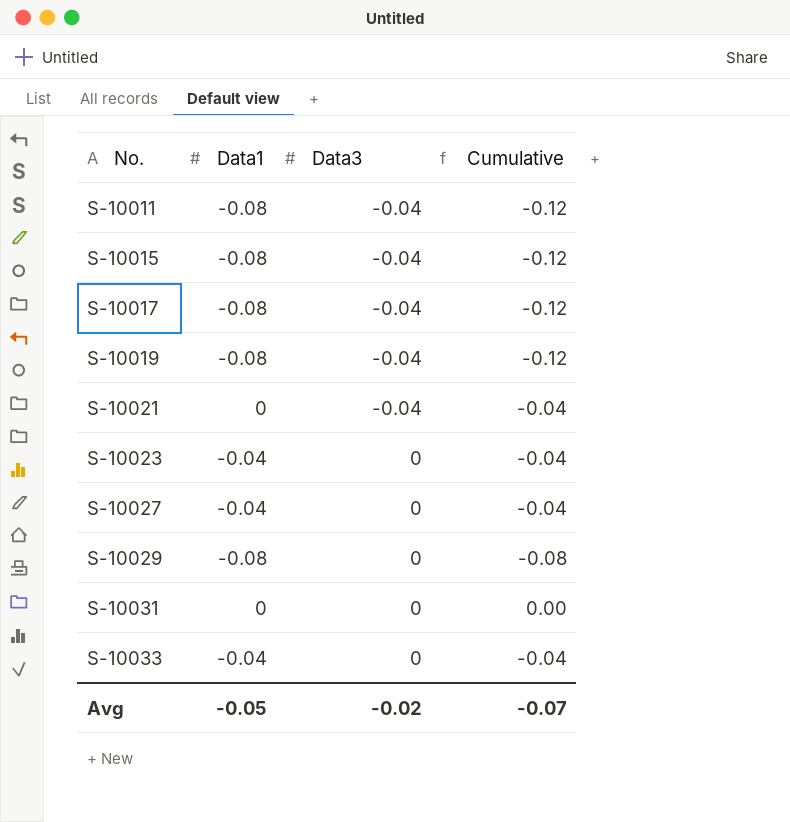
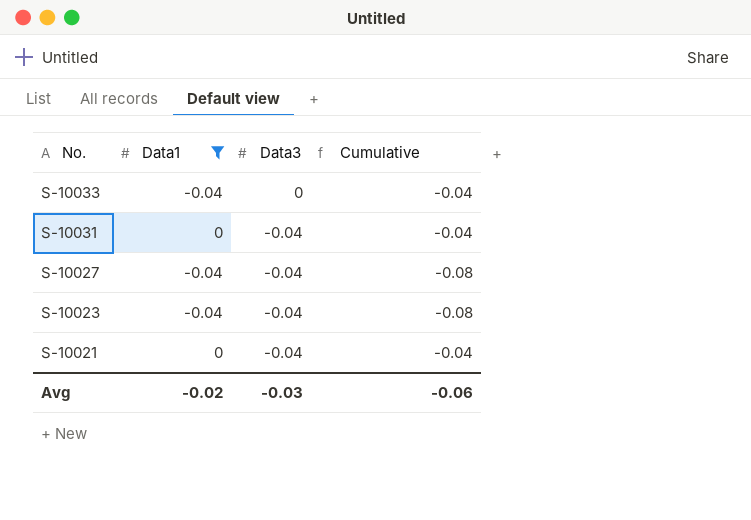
filter: none -> Data1 != -0.08
row order: No. ascending -> No. descending
S-10031 | Data3: 0 -> -0.04
S-10031 | Cumulative: 0.00 -> -0.04
S-10027 | Data3: 0 -> -0.04
S-10027 | Cumulative: -0.04 -> -0.08
S-10023 | Data3: 0 -> -0.04
S-10023 | Cumulative: -0.04 -> -0.08
Avg | Data1: -0.05 -> -0.02
Avg | Data3: -0.02 -> -0.03
Avg | Cumulative: -0.07 -> -0.06

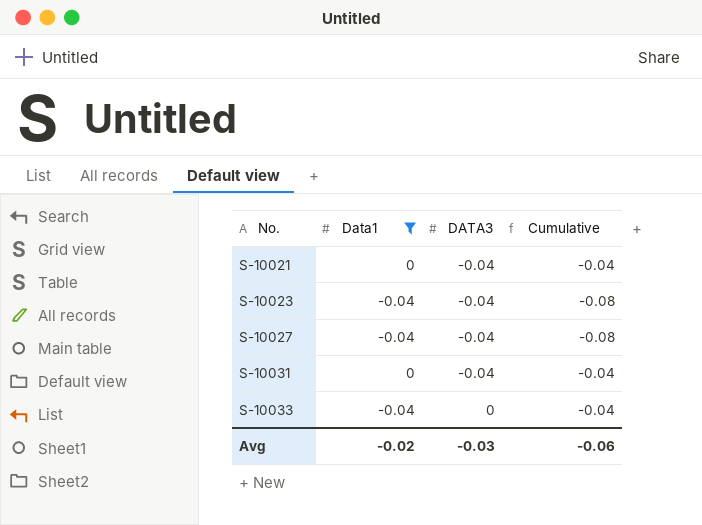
row order: No. descending -> No. ascending
column name: Data3 -> DATA3

